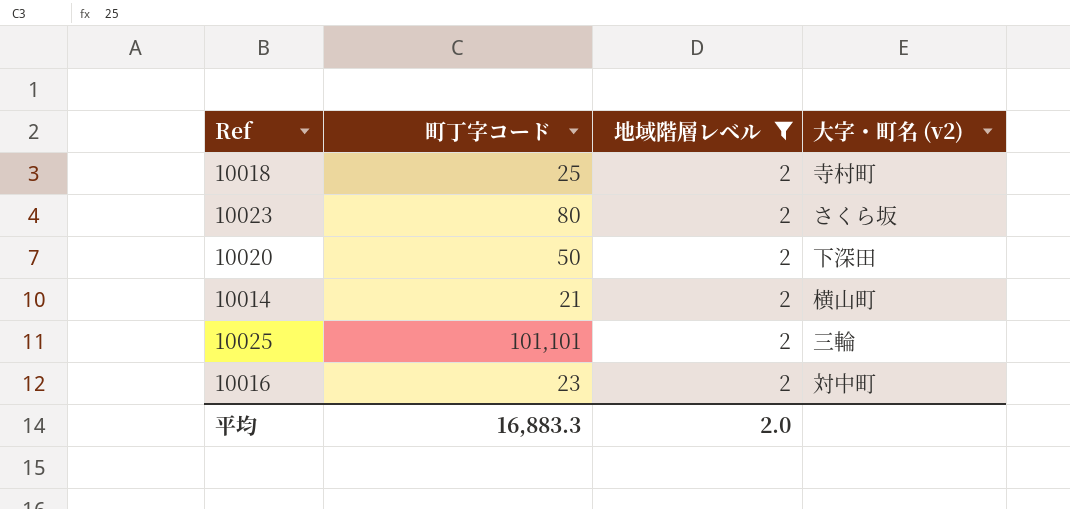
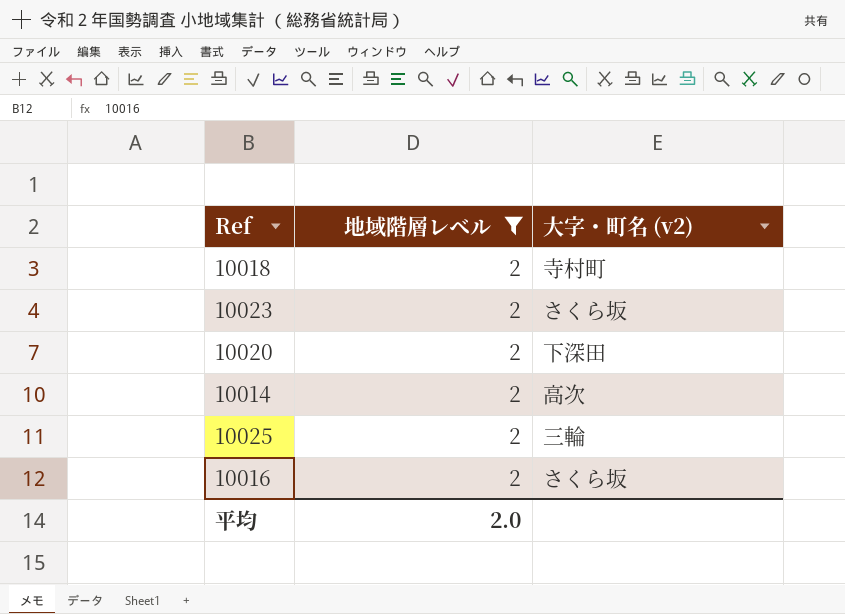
column 町丁字コード | position: 2 -> none
10014 | 大字・町名 (v2): 横山町 -> 高次
10016 | 大字・町名 (v2): 対中町 -> さくら坂

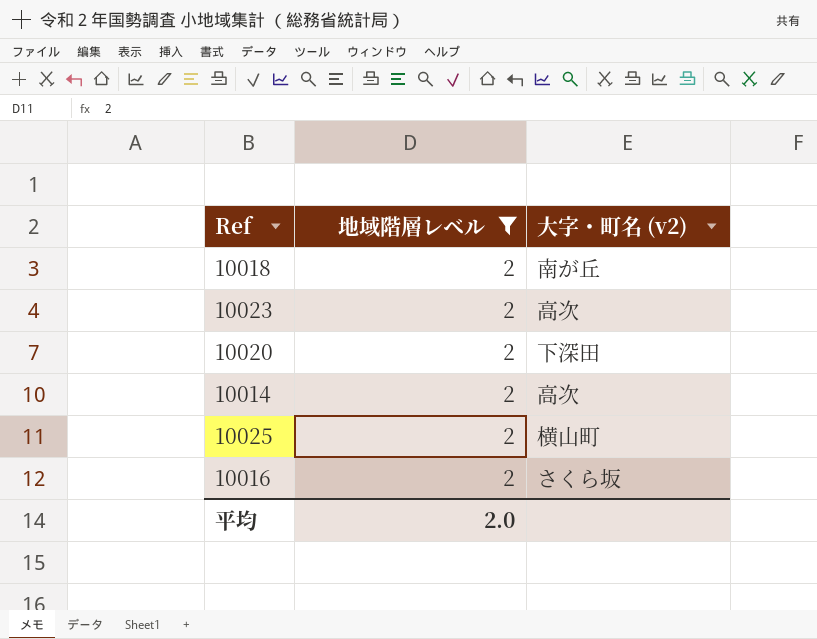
10018 | 大字・町名 (v2): 寺村町 -> 南が丘
10023 | 大字・町名 (v2): さくら坂 -> 高次
10025 | 大字・町名 (v2): 三輪 -> 横山町

